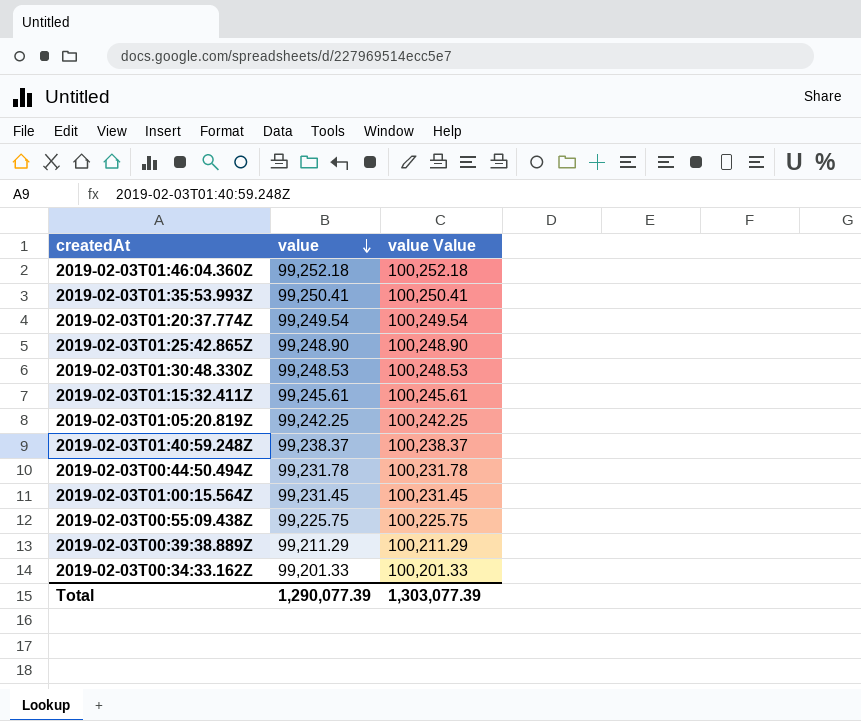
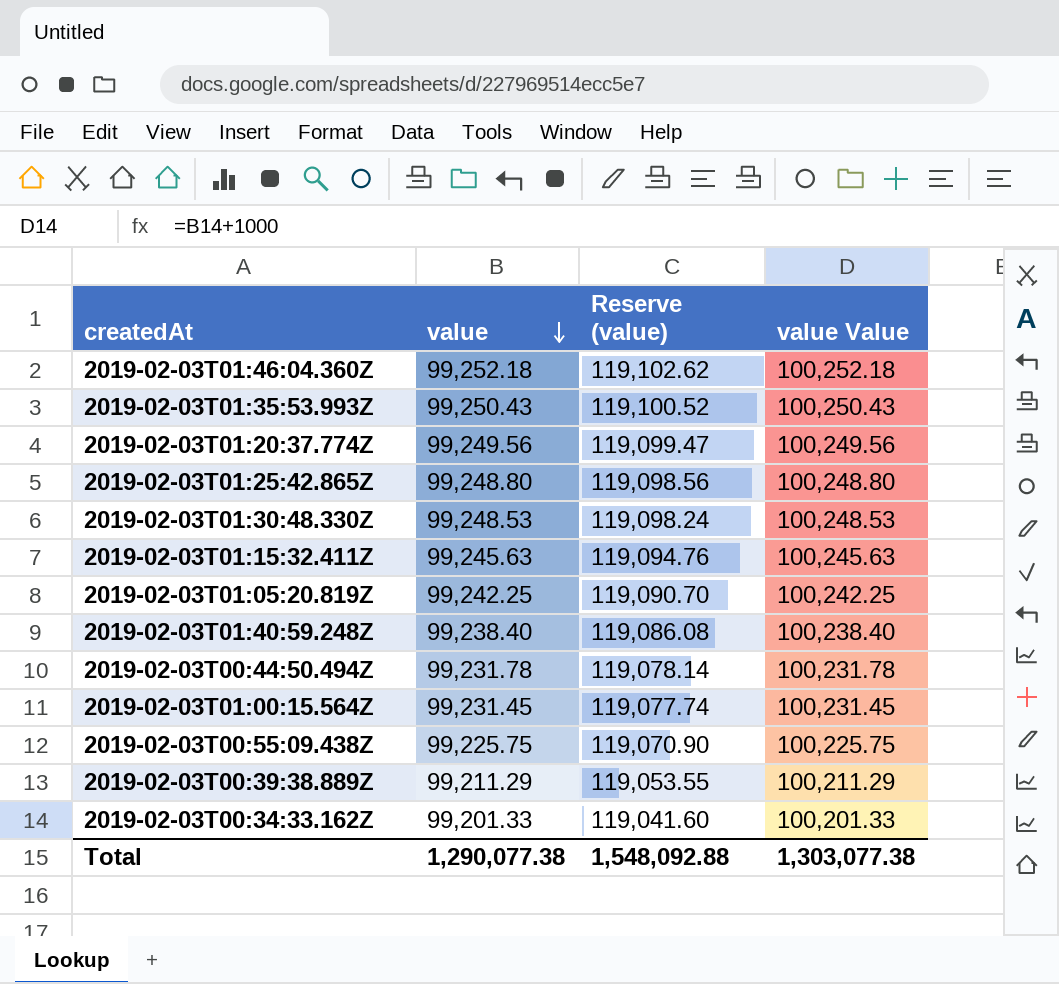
column Reserve (value) | formula: none -> [value] * 1.2
2019-02-03T01:35:53.993Z | value: 99,250.41 -> 99,250.43
2019-02-03T01:35:53.993Z | value Value: 100,250.41 -> 100,250.43
2019-02-03T01:20:37.774Z | value: 99,249.54 -> 99,249.56
2019-02-03T01:20:37.774Z | value Value: 100,249.54 -> 100,249.56
2019-02-03T01:25:42.865Z | value: 99,248.90 -> 99,248.80
2019-02-03T01:25:42.865Z | value Value: 100,248.90 -> 100,248.80
2019-02-03T01:15:32.411Z | value: 99,245.61 -> 99,245.63
2019-02-03T01:15:32.411Z | value Value: 100,245.61 -> 100,245.63
2019-02-03T01:40:59.248Z | value: 99,238.37 -> 99,238.40
2019-02-03T01:40:59.248Z | value Value: 100,238.37 -> 100,238.40
Total | value: 1,290,077.39 -> 1,290,077.38
Total | value Value: 1,303,077.39 -> 1,303,077.38

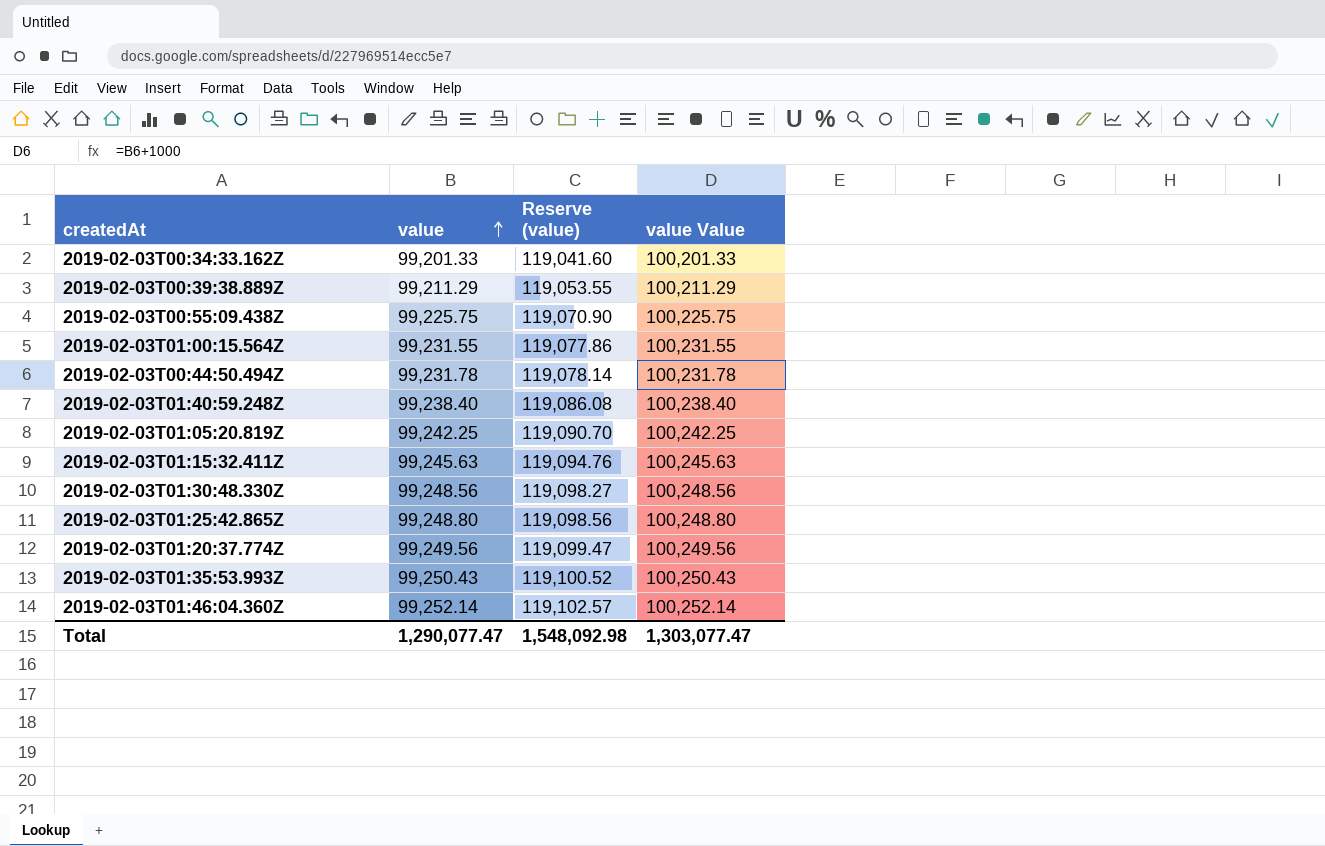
row order: value descending -> value ascending
2019-02-03T01:00:15.564Z | value: 99,231.45 -> 99,231.55
2019-02-03T01:00:15.564Z | Reserve (value): 119,077.74 -> 119,077.86
2019-02-03T01:00:15.564Z | value Value: 100,231.45 -> 100,231.55
2019-02-03T01:30:48.330Z | value: 99,248.53 -> 99,248.56
2019-02-03T01:30:48.330Z | Reserve (value): 119,098.24 -> 119,098.27
2019-02-03T01:30:48.330Z | value Value: 100,248.53 -> 100,248.56
2019-02-03T01:46:04.360Z | value: 99,252.18 -> 99,252.14
2019-02-03T01:46:04.360Z | Reserve (value): 119,102.62 -> 119,102.57
2019-02-03T01:46:04.360Z | value Value: 100,252.18 -> 100,252.14
Total | value: 1,290,077.38 -> 1,290,077.47
Total | Reserve (value): 1,548,092.88 -> 1,548,092.98
Total | value Value: 1,303,077.38 -> 1,303,077.47

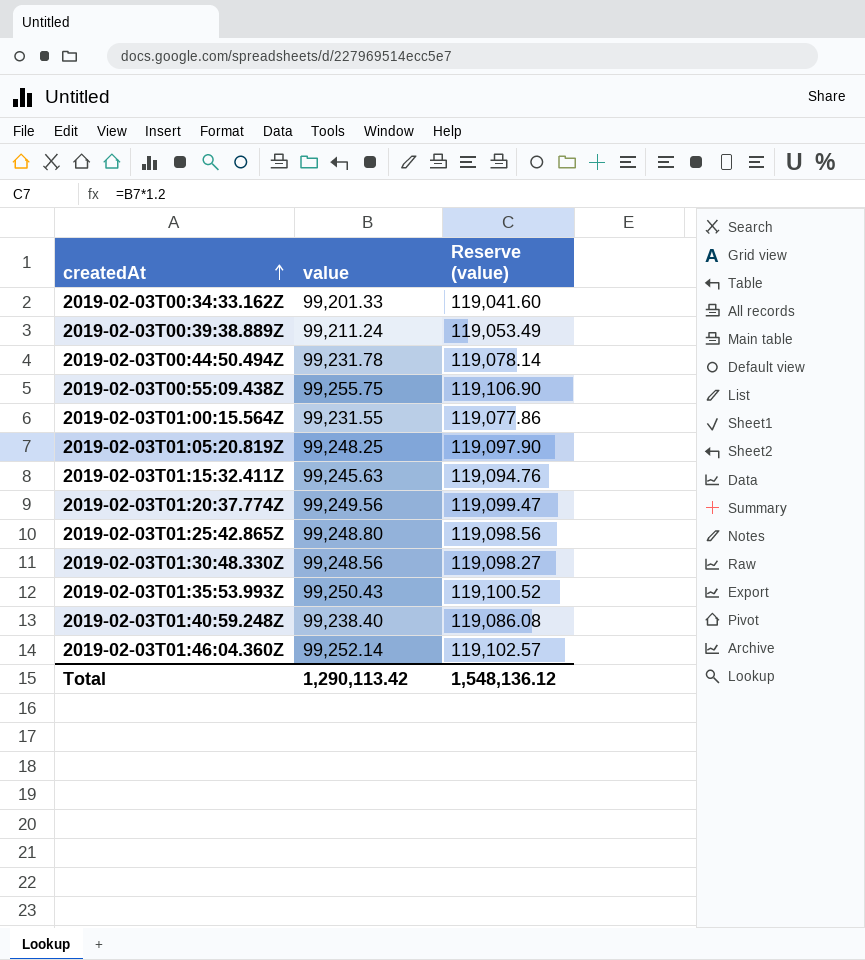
row order: value ascending -> createdAt ascending
column value Value | formula: [value] + 1000 -> none
2019-02-03T00:39:38.889Z | value: 99,211.29 -> 99,211.24
2019-02-03T00:39:38.889Z | Reserve (value): 119,053.55 -> 119,053.49
2019-02-03T00:55:09.438Z | value: 99,225.75 -> 99,255.75
2019-02-03T00:55:09.438Z | Reserve (value): 119,070.90 -> 119,106.90
2019-02-03T01:05:20.819Z | value: 99,242.25 -> 99,248.25
2019-02-03T01:05:20.819Z | Reserve (value): 119,090.70 -> 119,097.90
Total | value: 1,290,077.47 -> 1,290,113.42
Total | Reserve (value): 1,548,092.98 -> 1,548,136.12

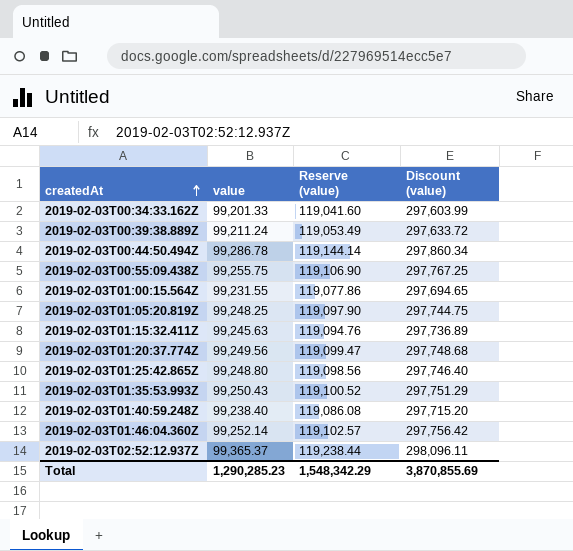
column Discount (value) | formula: none -> [value] * 3
row 2019-02-03T01:30:48.330Z: 99,248.56 | 119,098.27 -> none
2019-02-03T00:44:50.494Z | value: 99,231.78 -> 99,286.78
2019-02-03T00:44:50.494Z | Reserve (value): 119,078.14 -> 119,144.14
row 2019-02-03T02:52:12.937Z: none -> 99,365.37 | 119,238.44 | 298,096.11
Total | value: 1,290,113.42 -> 1,290,285.23
Total | Reserve (value): 1,548,136.12 -> 1,548,342.29

